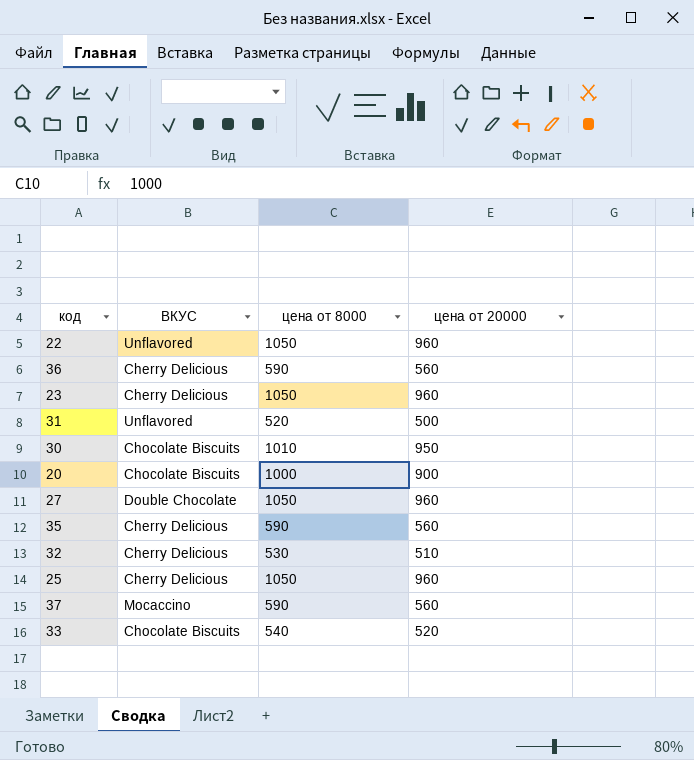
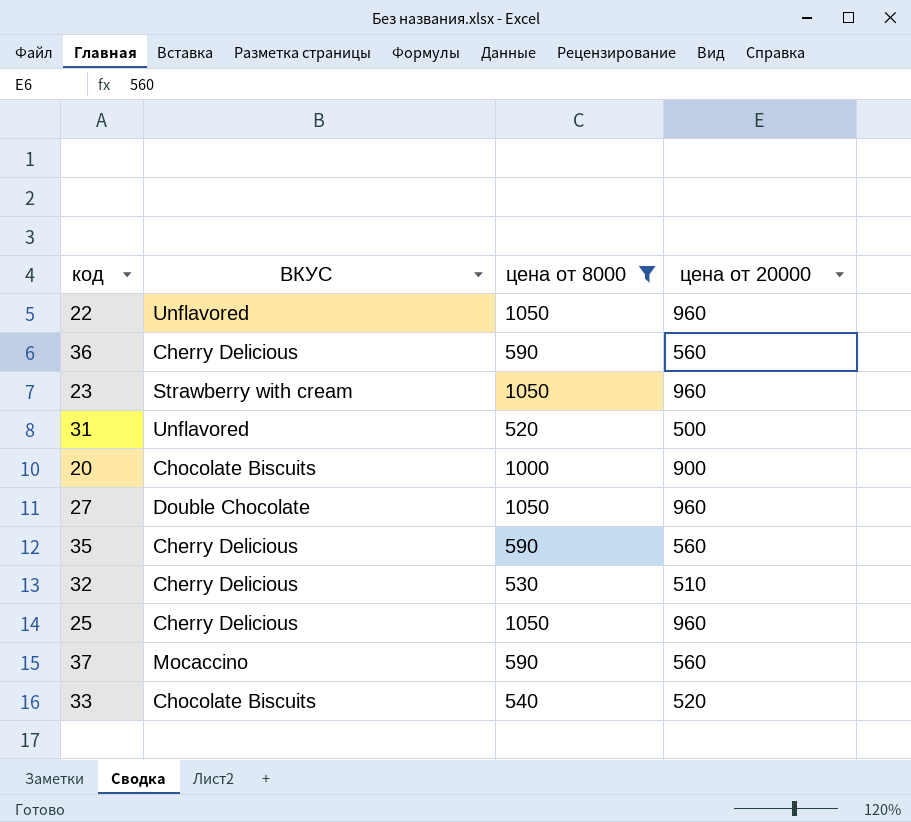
filter: none -> цена от 8000 != 1010
23 | ВКУС: Cherry Delicious -> Strawberry with cream

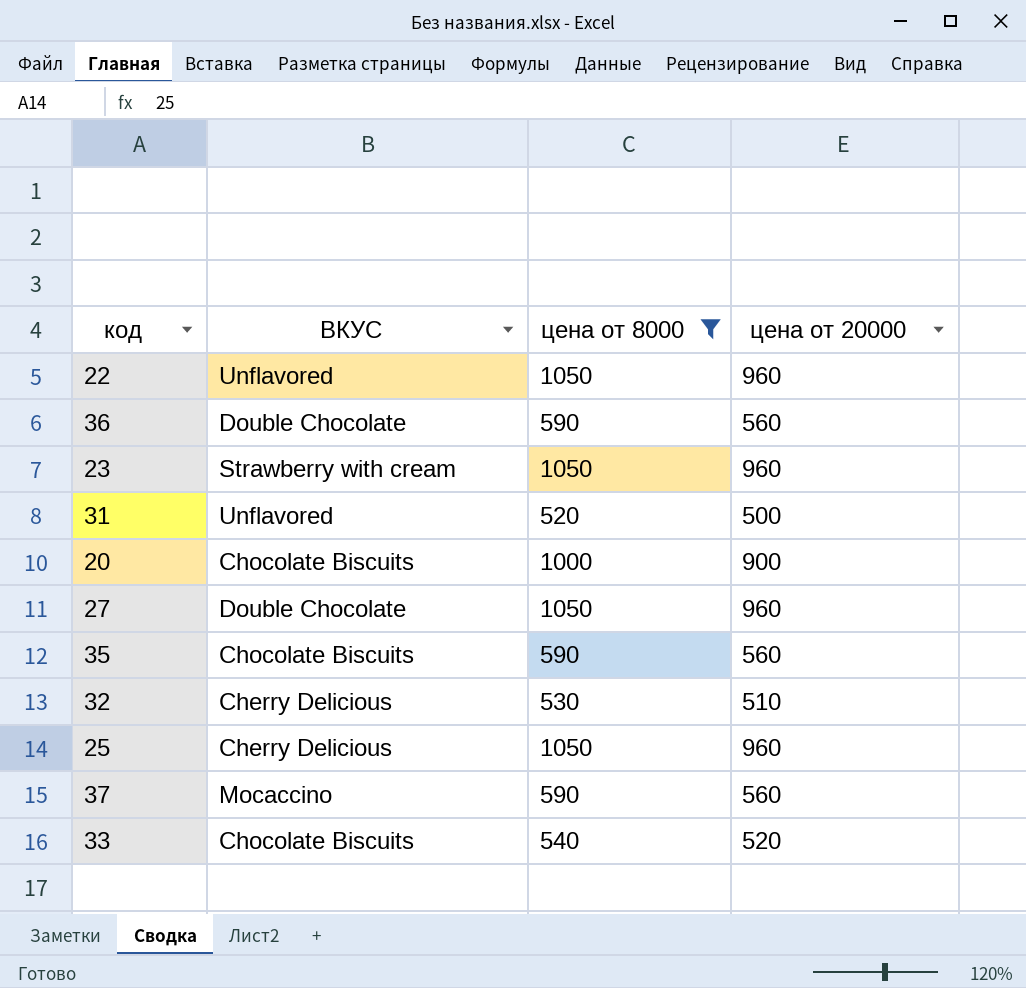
36 | ВКУС: Cherry Delicious -> Double Chocolate
35 | ВКУС: Cherry Delicious -> Chocolate Biscuits

